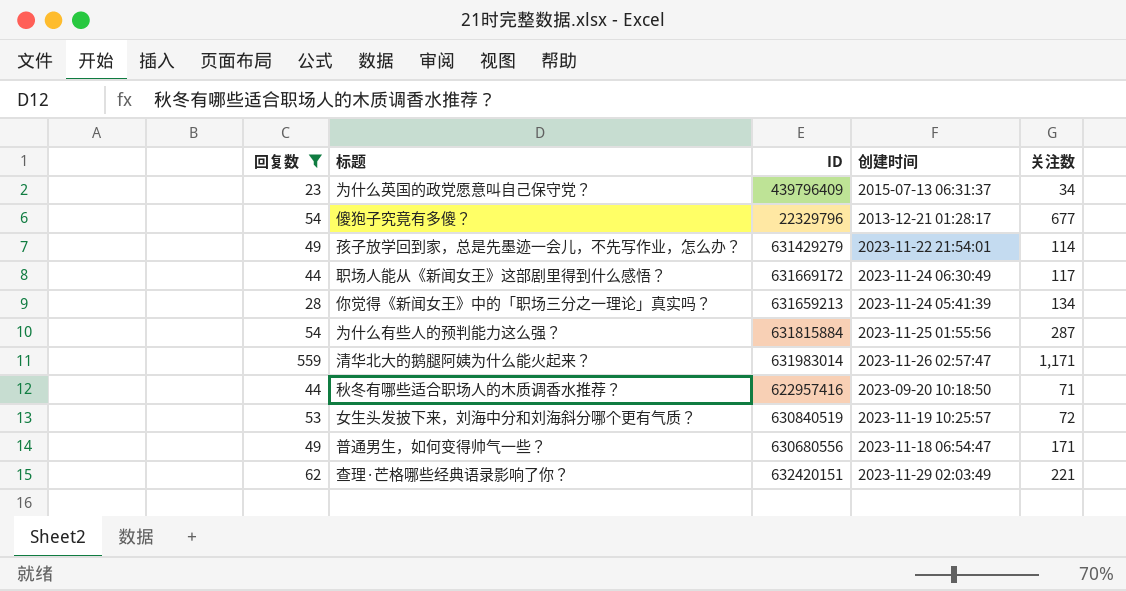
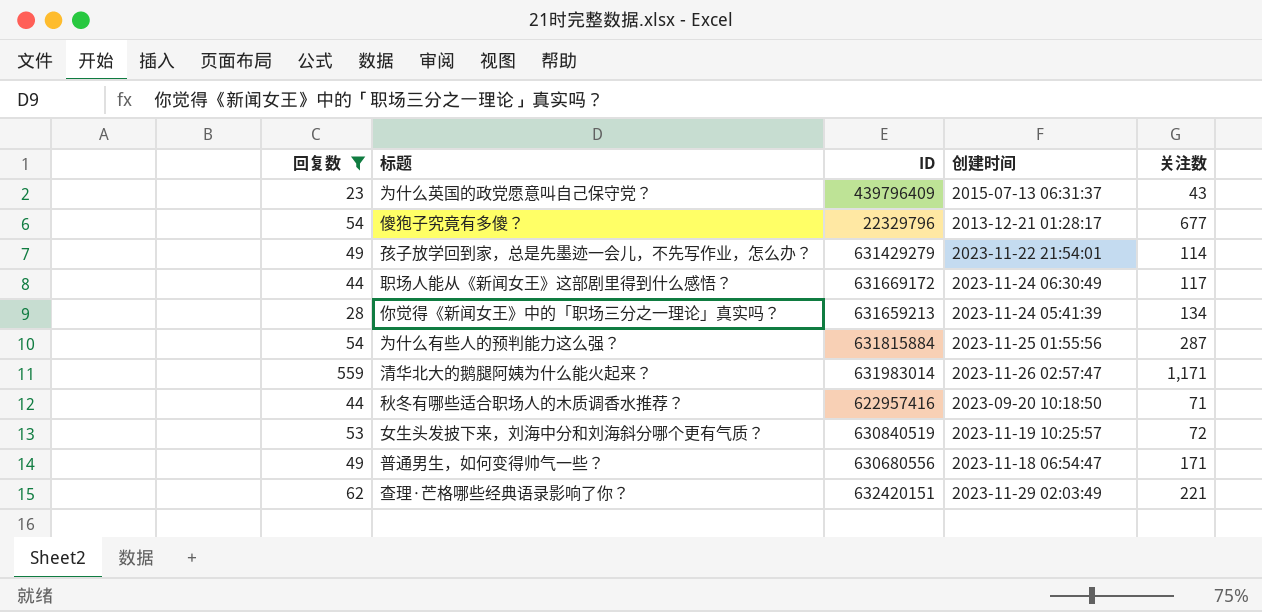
为什么英国的政党愿意叫自己保守党？ | 关注数: 34 -> 43

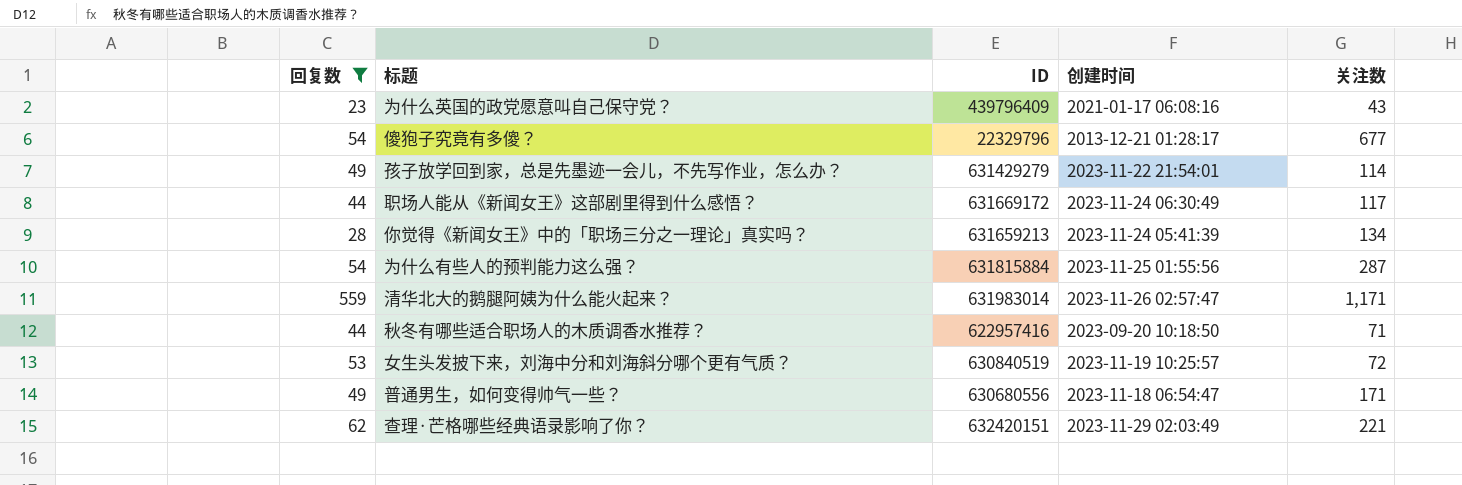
为什么英国的政党愿意叫自己保守党？ | 创建时间: 2015-07-13 06:31:37 -> 2021-01-17 06:08:16

